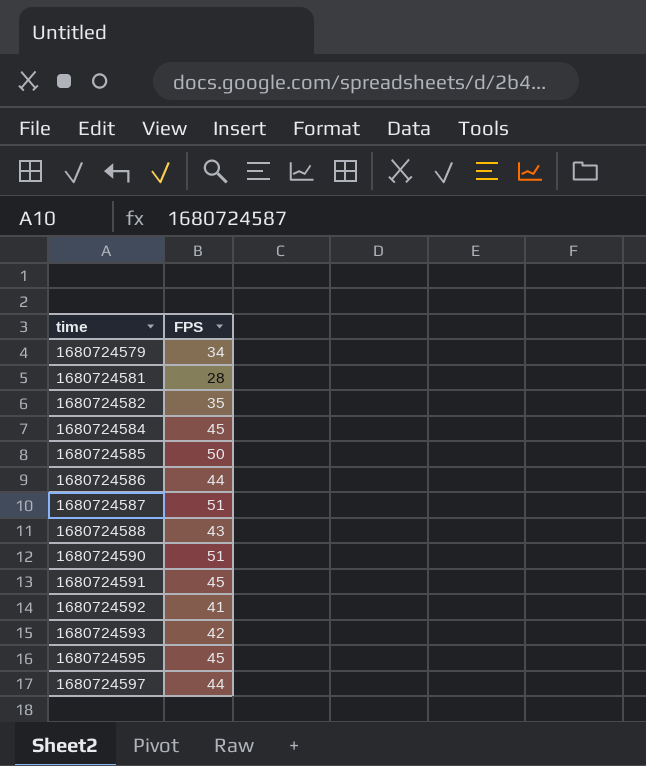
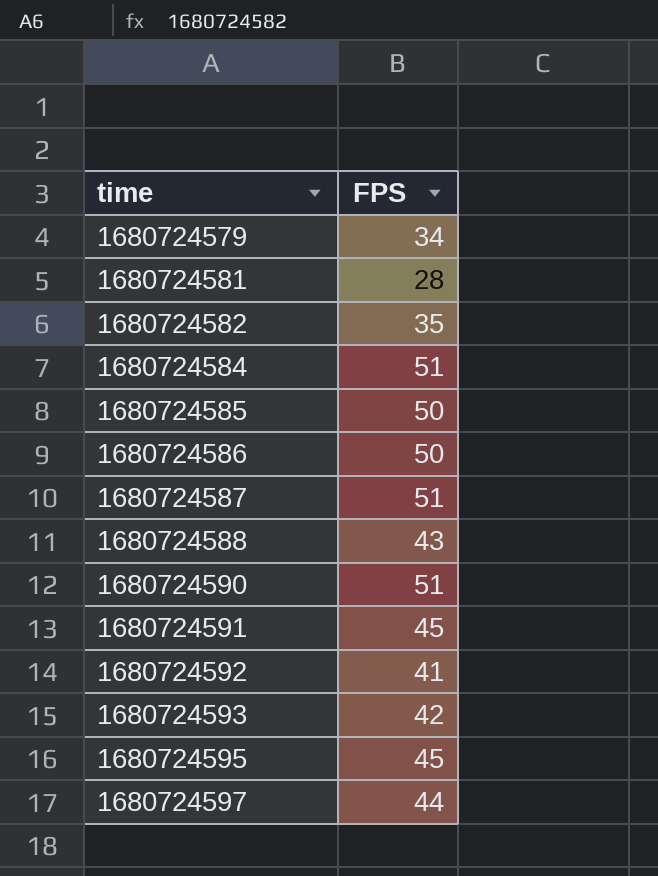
1680724584 | FPS: 45 -> 51
1680724586 | FPS: 44 -> 50

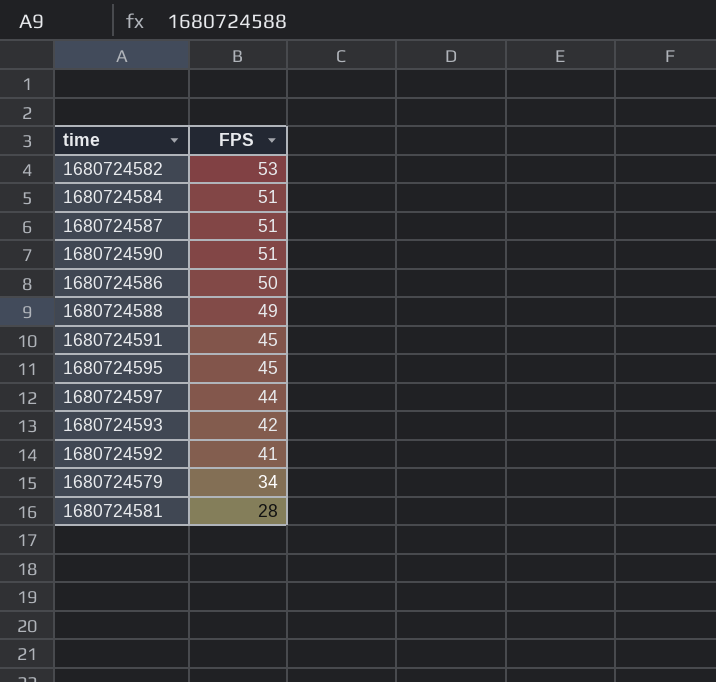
row order: time ascending -> FPS descending
row 1680724585: 50 -> none
1680724582 | FPS: 35 -> 53
1680724588 | FPS: 43 -> 49

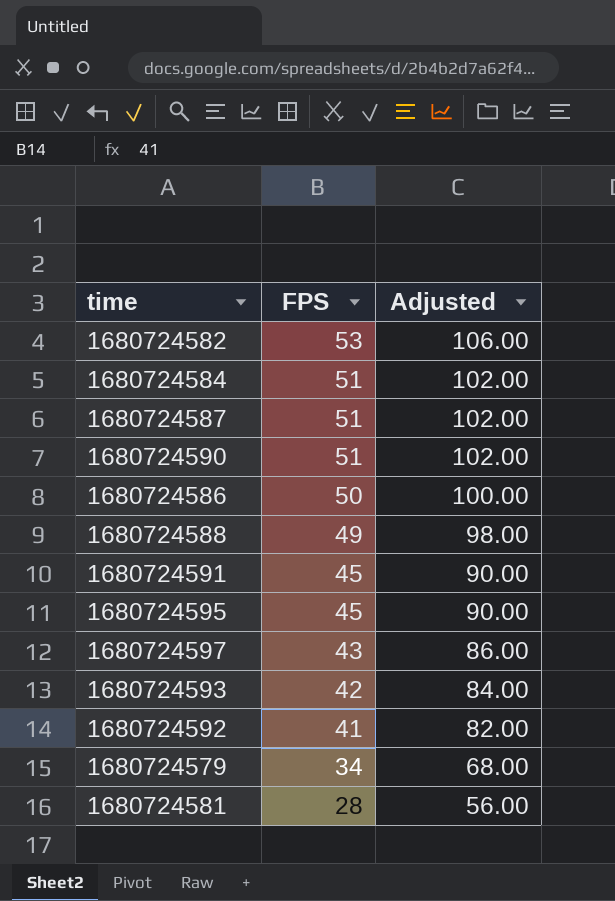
column Adjusted | formula: none -> [FPS] * 2
1680724597 | FPS: 44 -> 43

